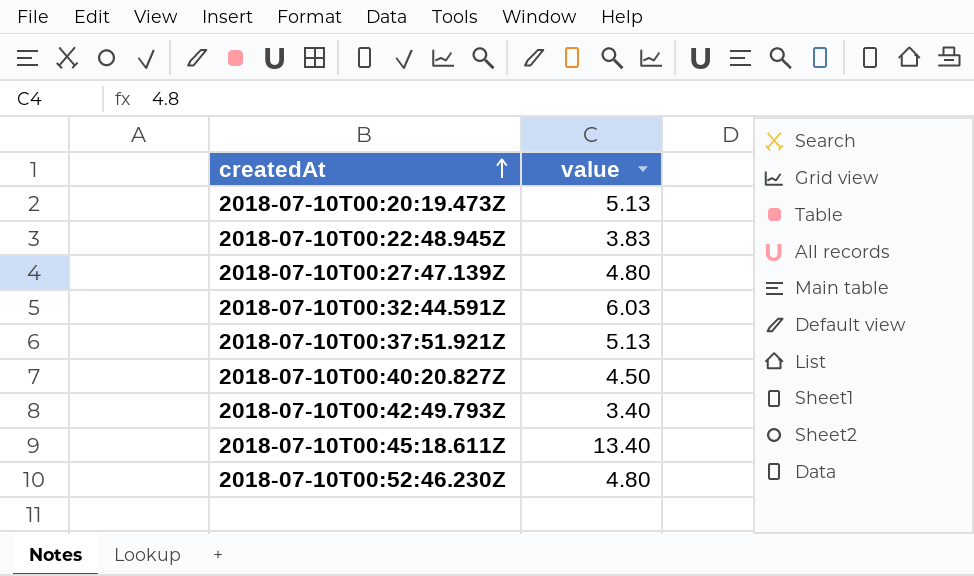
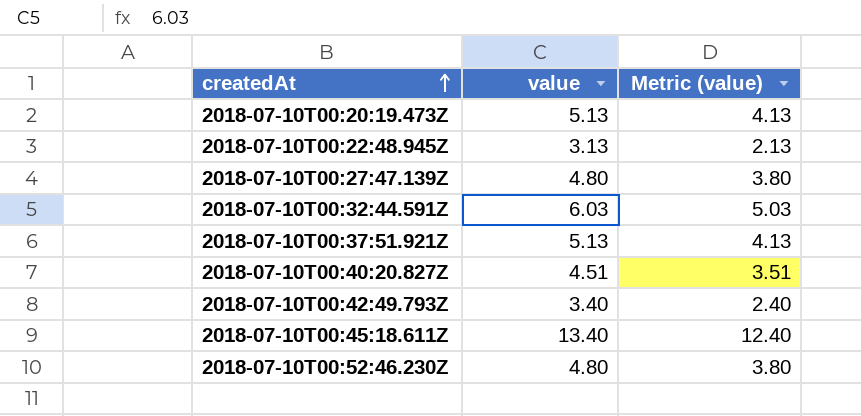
column Metric (value) | formula: none -> [value] - 1
2018-07-10T00:22:48.945Z | value: 3.83 -> 3.13
2018-07-10T00:40:20.827Z | value: 4.50 -> 4.51

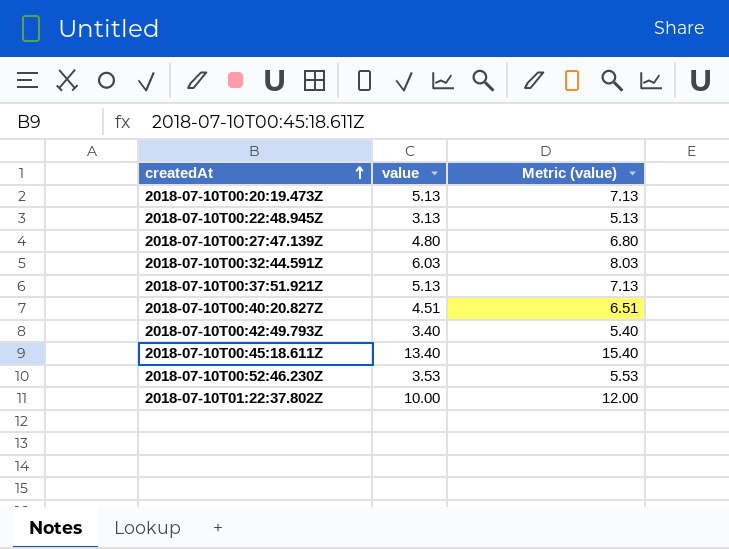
column Metric (value) | formula: [value] - 1 -> [value] + 2
2018-07-10T00:52:46.230Z | value: 4.80 -> 3.53
row 2018-07-10T01:22:37.802Z: none -> 10.00 | 12.00

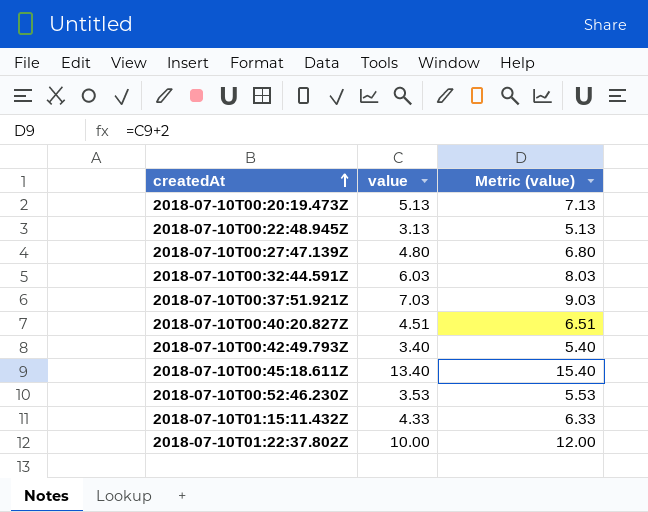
2018-07-10T00:37:51.921Z | value: 5.13 -> 7.03
2018-07-10T00:37:51.921Z | Metric (value): 7.13 -> 9.03
row 2018-07-10T01:15:11.432Z: none -> 4.33 | 6.33

